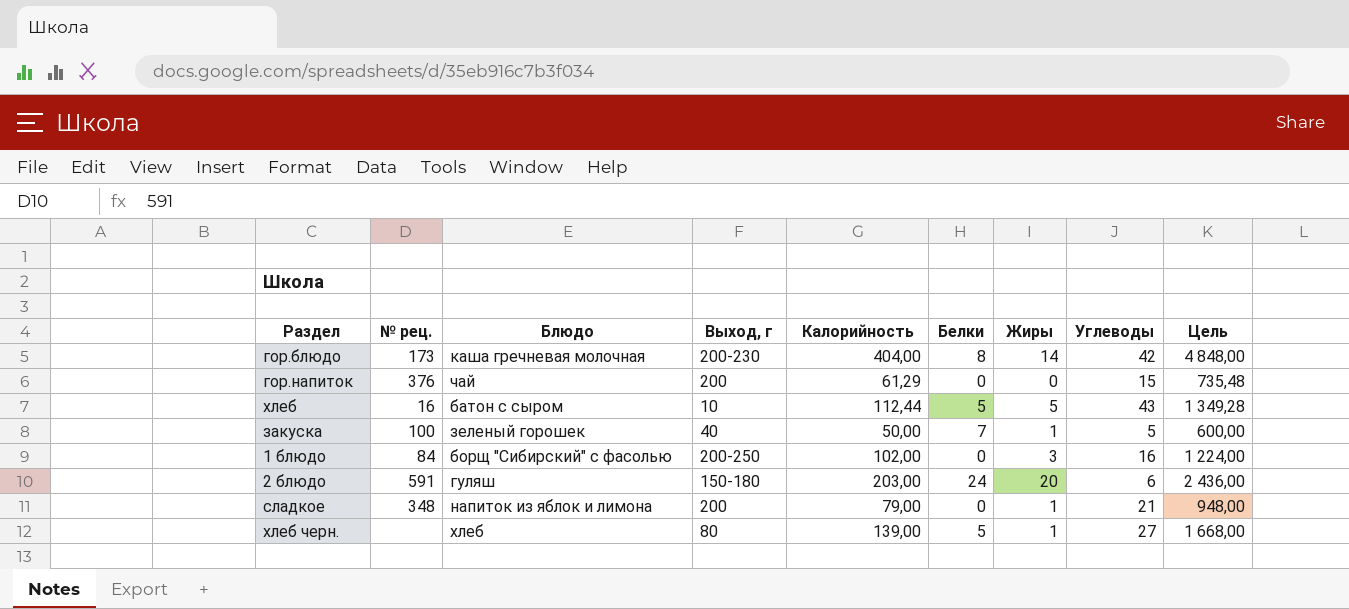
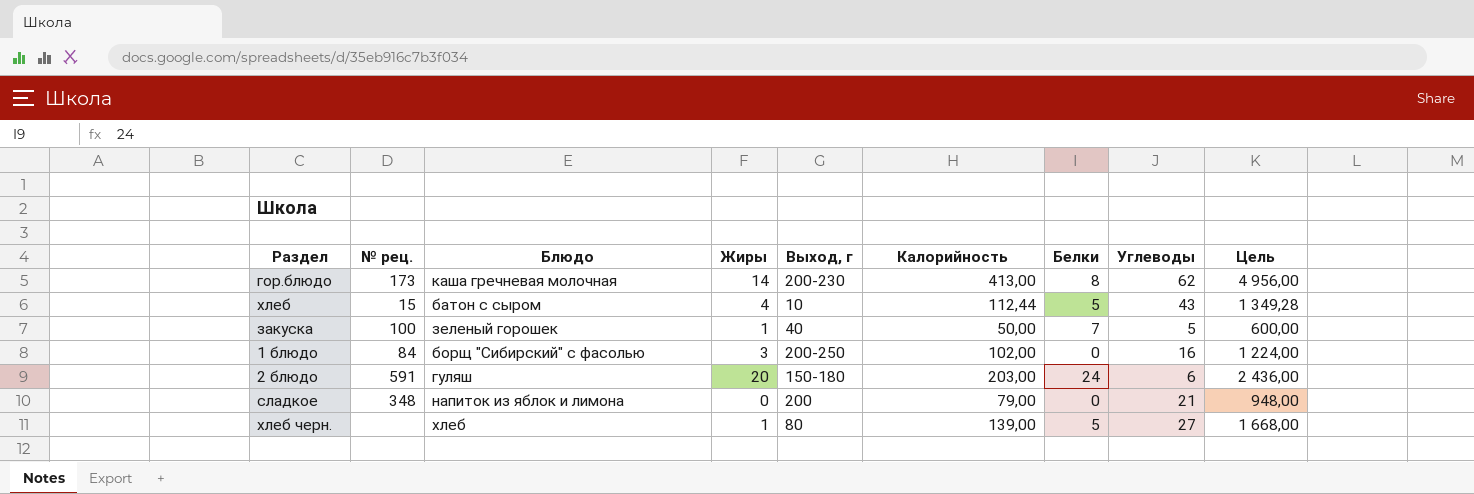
column Жиры | position: 7 -> 4
row гор.напиток: 376 | чай | 200 | 61,29 | 0 | 0 | 15 | 735,48 -> none
гор.блюдо | Калорийность: 404,00 -> 413,00
гор.блюдо | Углеводы: 42 -> 62
гор.блюдо | Цель: 4 848,00 -> 4 956,00
хлеб | № рец.: 16 -> 15
хлеб | Жиры: 5 -> 4
сладкое | Жиры: 1 -> 0

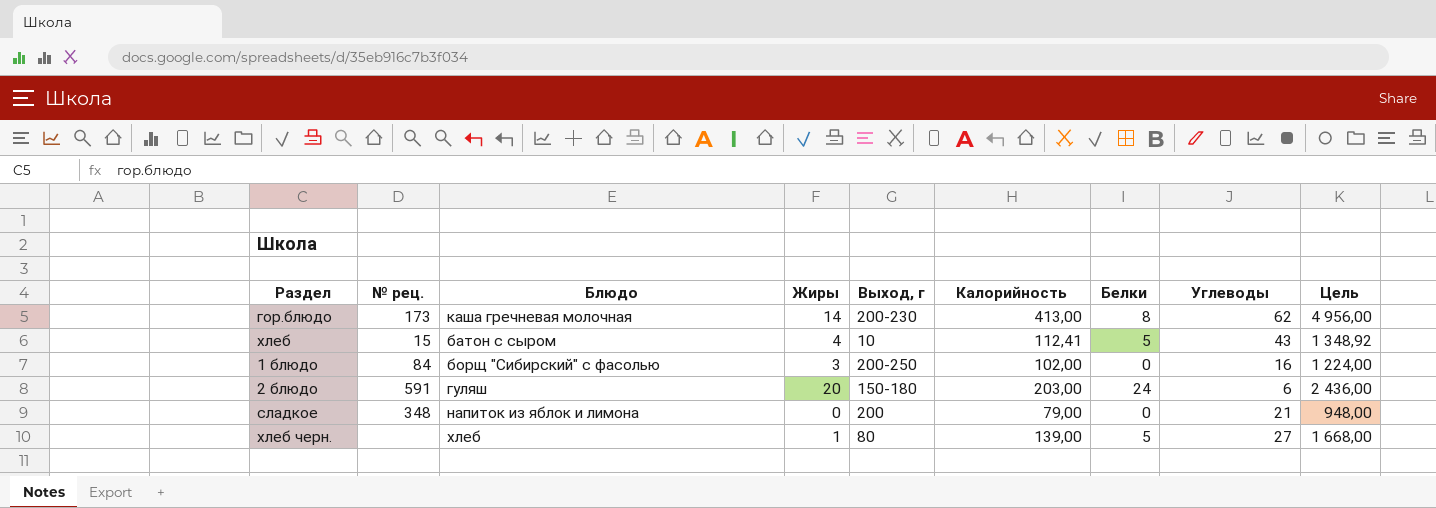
row закуска: 100 | зеленый горошек | 1 | 40 | 50,00 | 7 | 5 | 600,00 -> none
хлеб | Калорийность: 112,44 -> 112,41
хлеб | Цель: 1 349,28 -> 1 348,92

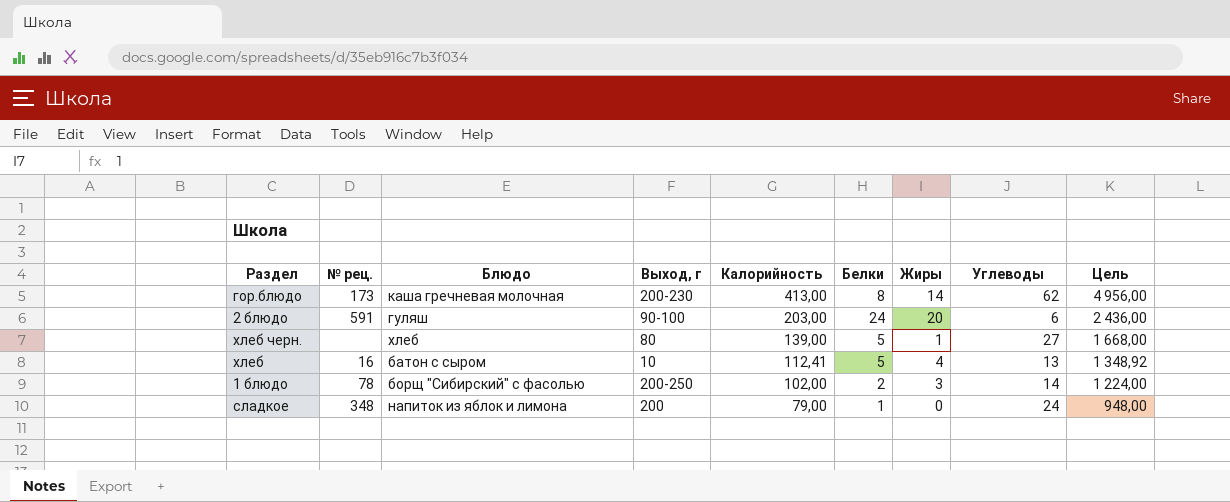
row order: none -> Калорийность descending
column Жиры | position: 4 -> 7
2 блюдо | Выход, г: 150-180 -> 90-100
хлеб | № рец.: 15 -> 16
хлеб | Углеводы: 43 -> 13
1 блюдо | № рец.: 84 -> 78
1 блюдо | Белки: 0 -> 2
1 блюдо | Углеводы: 16 -> 14
сладкое | Белки: 0 -> 1
сладкое | Углеводы: 21 -> 24

